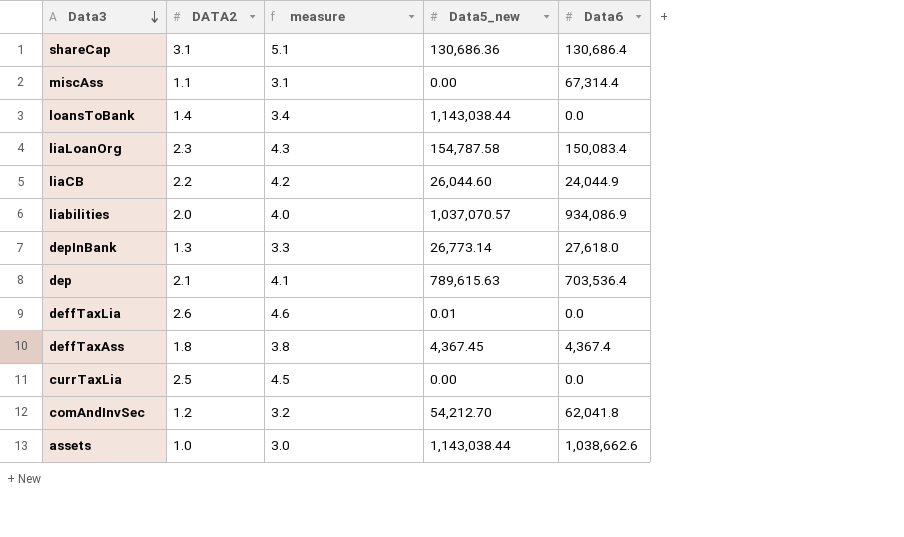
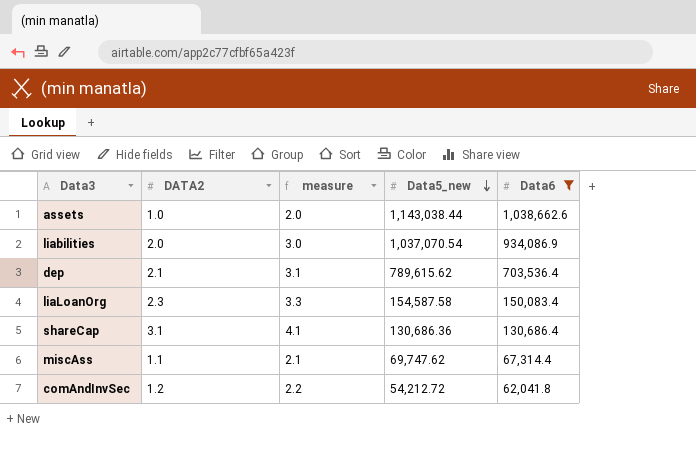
filter: none -> Data6 >= 62,041.8
row order: Data3 descending -> Data5_new descending
column measure | formula: [DATA2] + 2 -> [DATA2] + 1
liabilities | Data5_new: 1,037,070.57 -> 1,037,070.54
dep | Data5_new: 789,615.63 -> 789,615.62
liaLoanOrg | Data5_new: 154,787.58 -> 154,587.58
miscAss | Data5_new: 0.00 -> 69,747.62
comAndInvSec | Data5_new: 54,212.70 -> 54,212.72

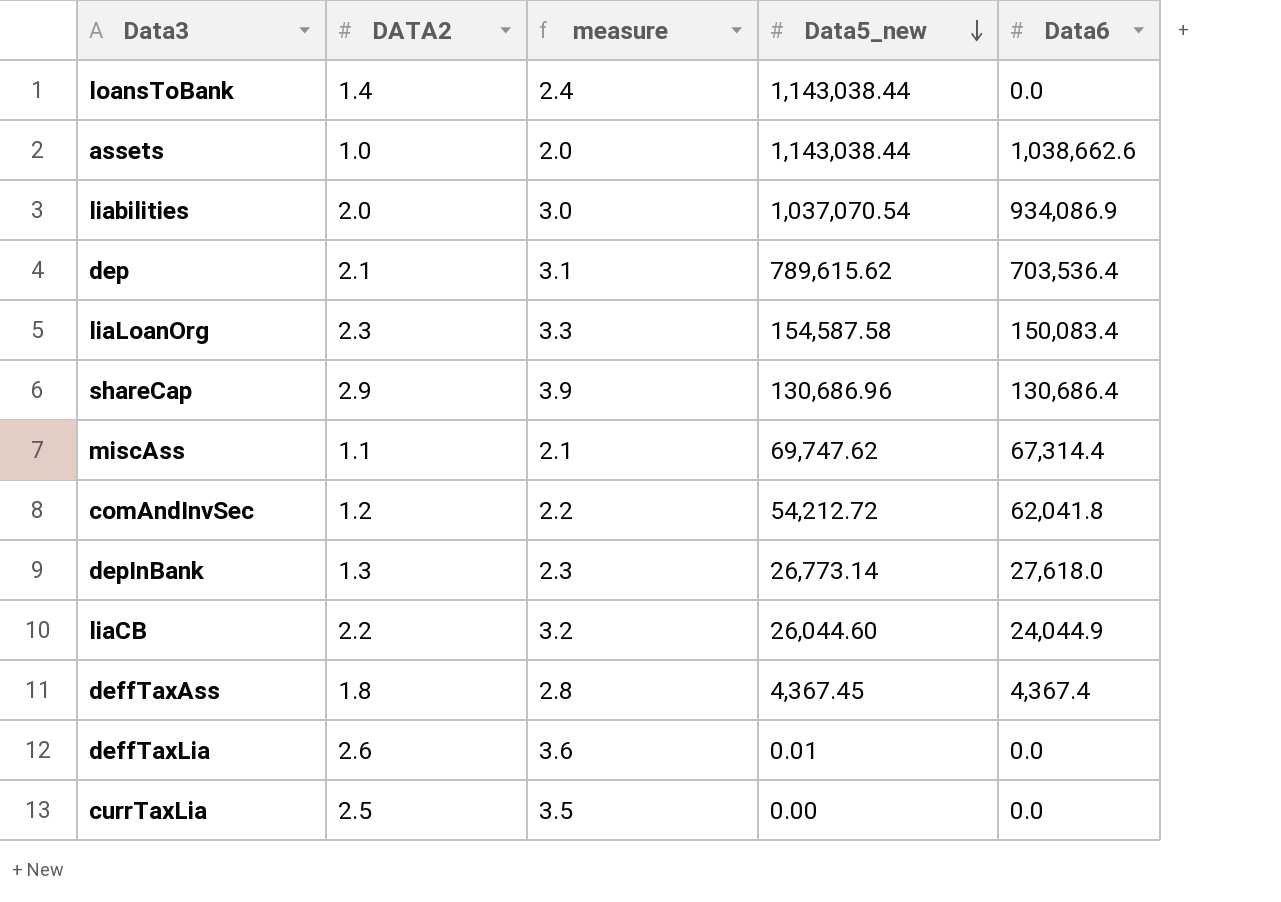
filter: Data6 >= 62,041.8 -> none
shareCap | DATA2: 3.1 -> 2.9
shareCap | measure: 4.1 -> 3.9
shareCap | Data5_new: 130,686.36 -> 130,686.96

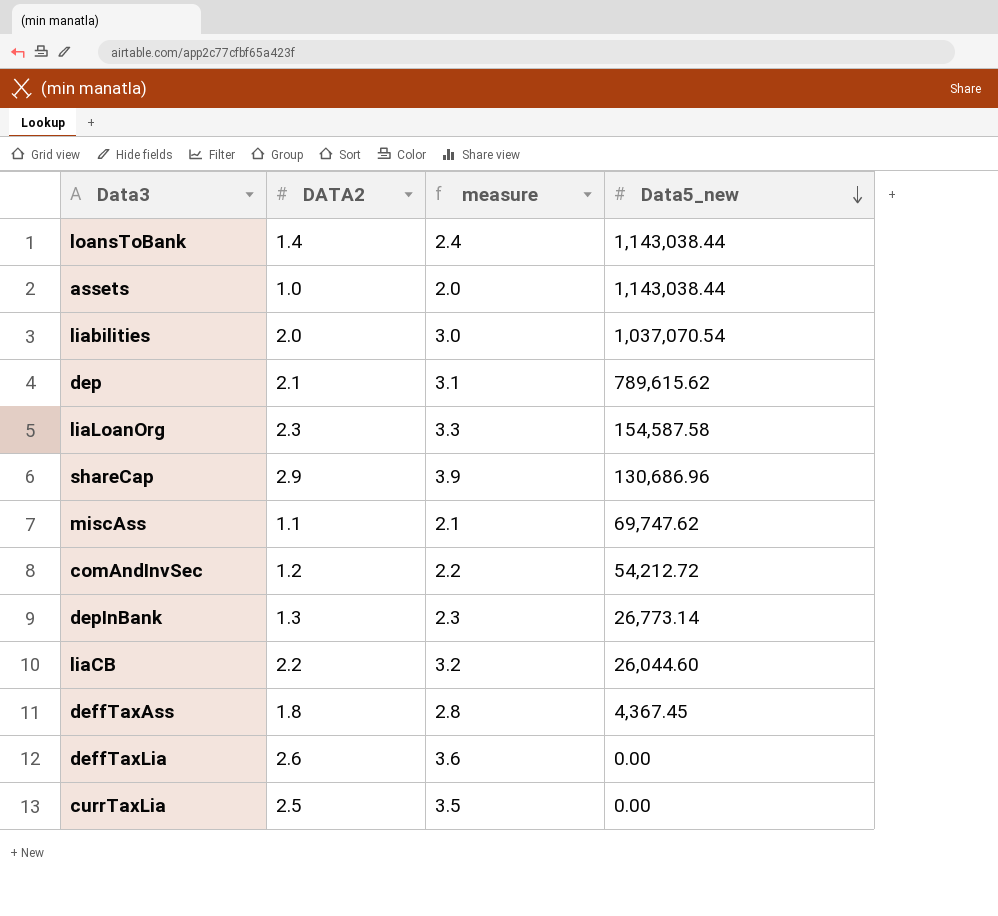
column Data6 | position: 5 -> none
deffTaxLia | Data5_new: 0.01 -> 0.00

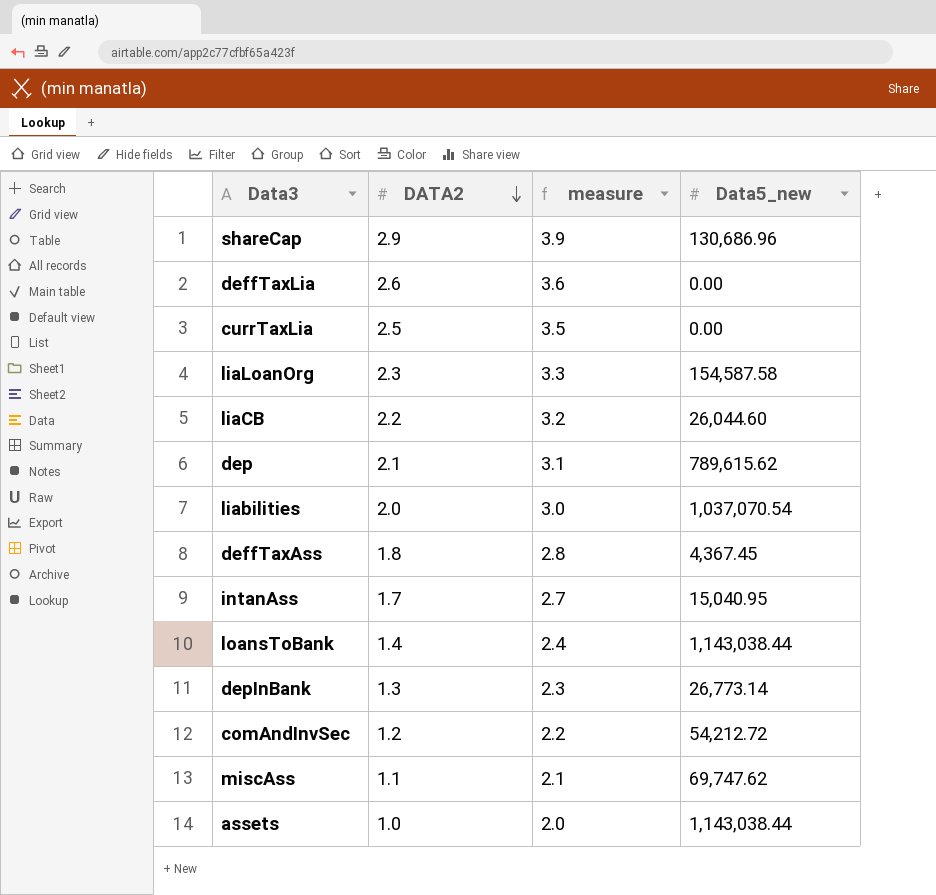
row order: Data5_new descending -> DATA2 descending
row intanAss: none -> 1.7 | 2.7 | 15,040.95

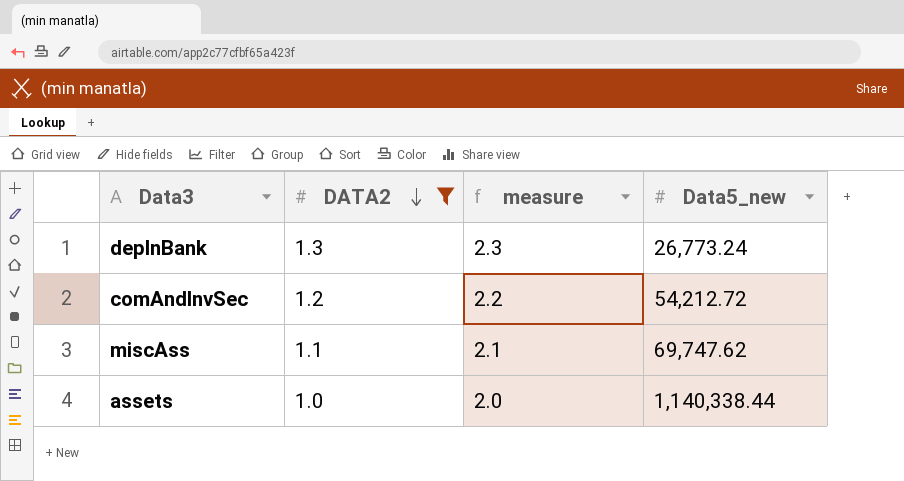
filter: none -> DATA2 <= 1.3
depInBank | Data5_new: 26,773.14 -> 26,773.24
assets | Data5_new: 1,143,038.44 -> 1,140,338.44

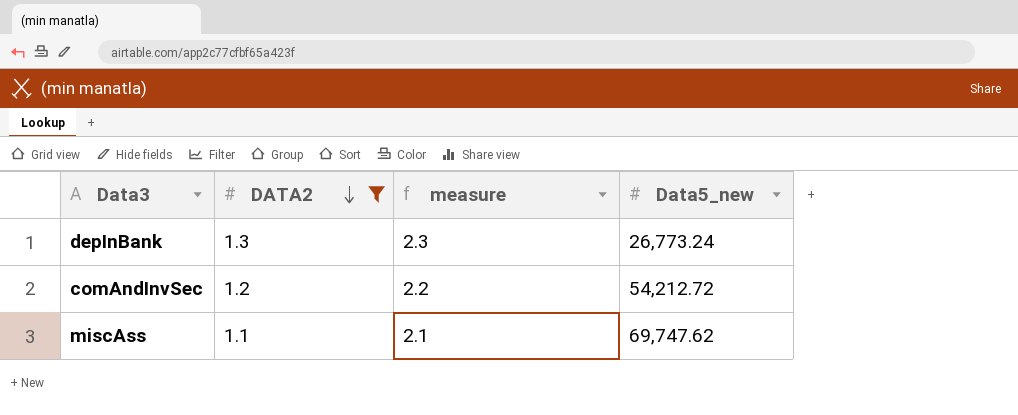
row assets: 1.0 | 2.0 | 1,140,338.44 -> none

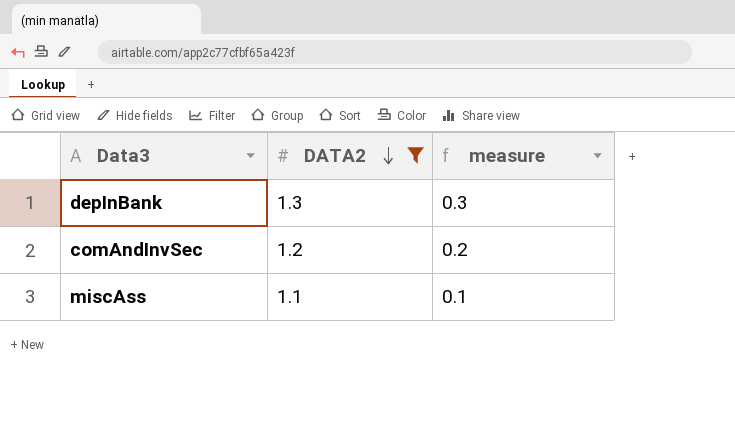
column Data5_new | position: 4 -> none
column measure | formula: [DATA2] + 1 -> [DATA2] - 1

